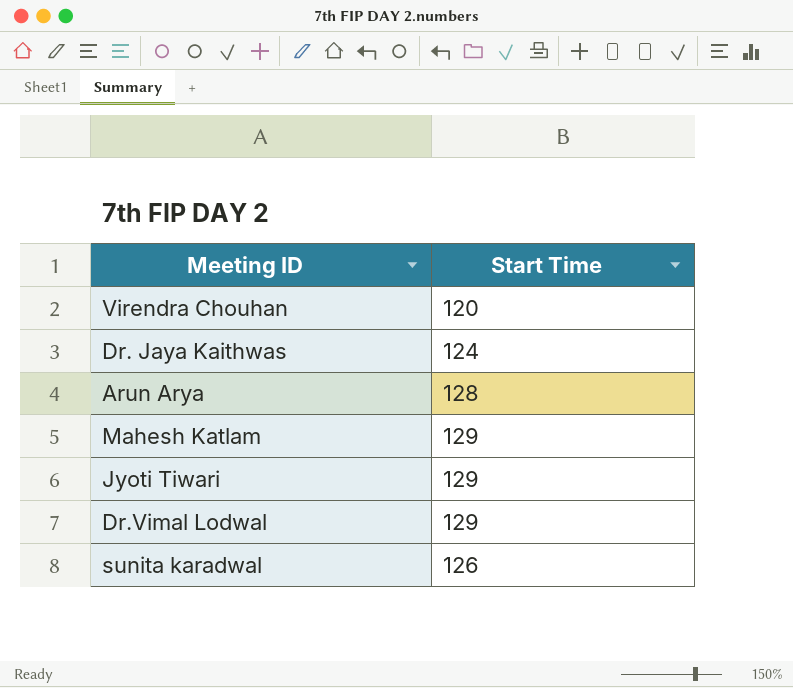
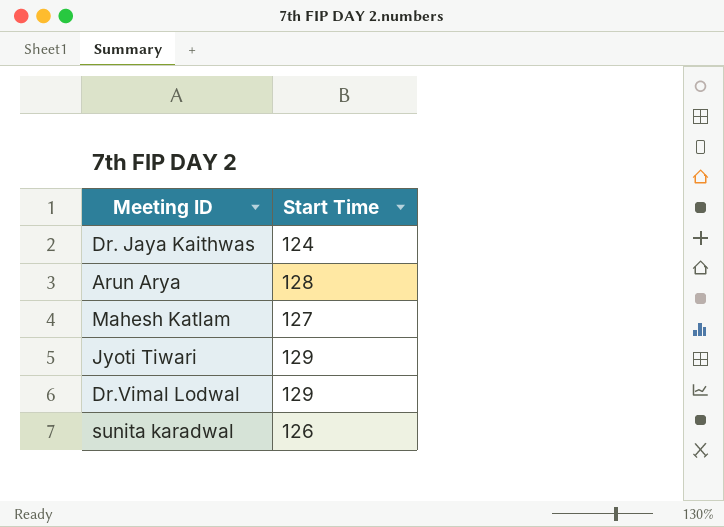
row Virendra Chouhan: 120 -> none
Mahesh Katlam | Start Time: 129 -> 127

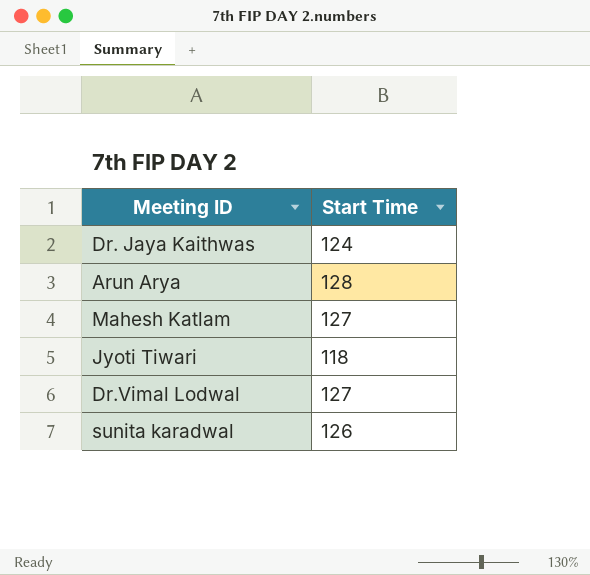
Jyoti Tiwari | Start Time: 129 -> 118
Dr.Vimal Lodwal | Start Time: 129 -> 127

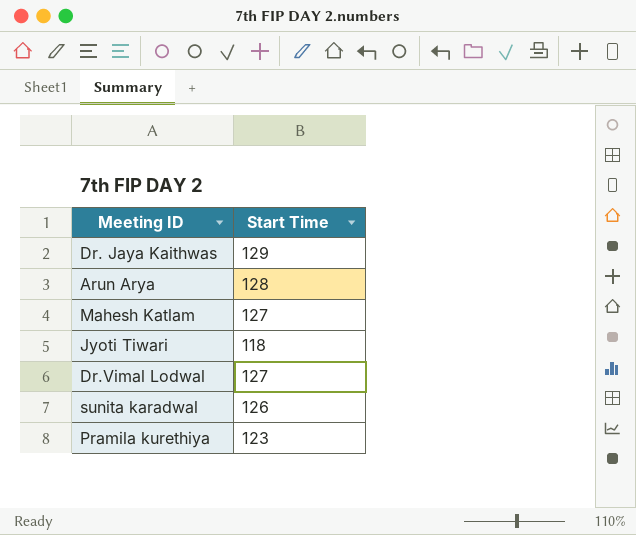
Dr. Jaya Kaithwas | Start Time: 124 -> 129
row Pramila kurethiya: none -> 123

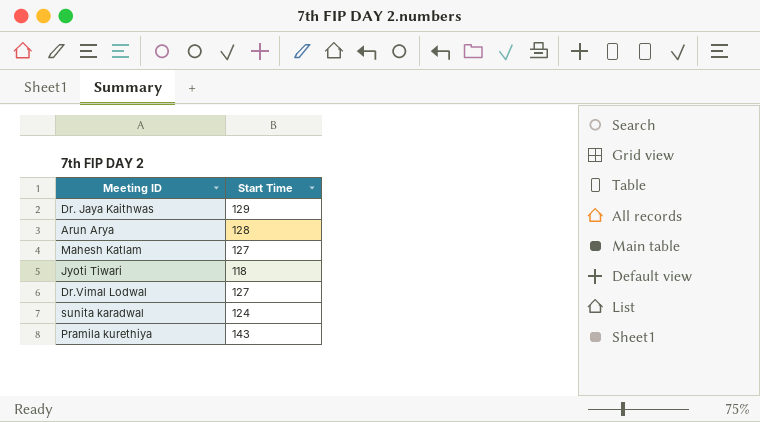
sunita karadwal | Start Time: 126 -> 124
Pramila kurethiya | Start Time: 123 -> 143

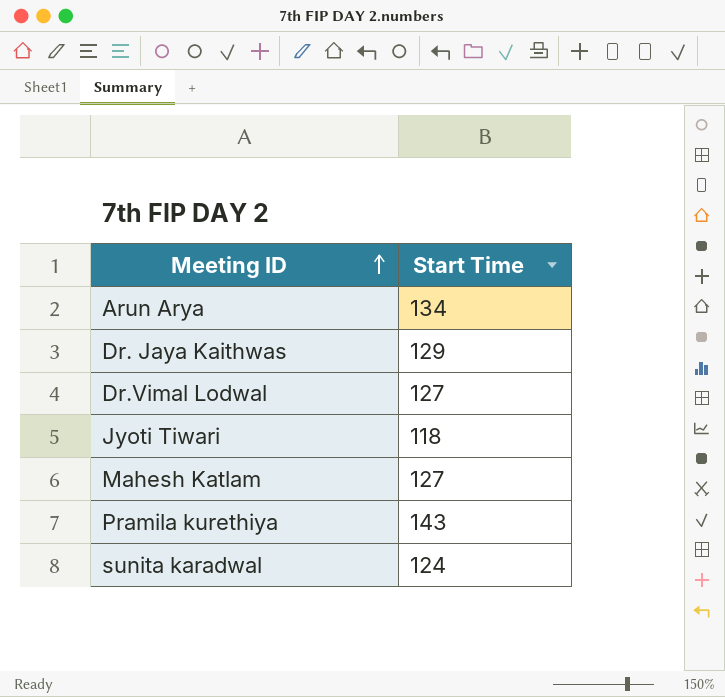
row order: none -> Meeting ID ascending
Arun Arya | Start Time: 128 -> 134

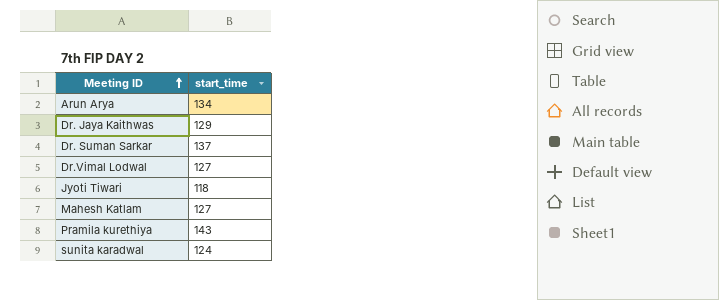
column name: Start Time -> start_time
row Dr. Suman Sarkar: none -> 137

